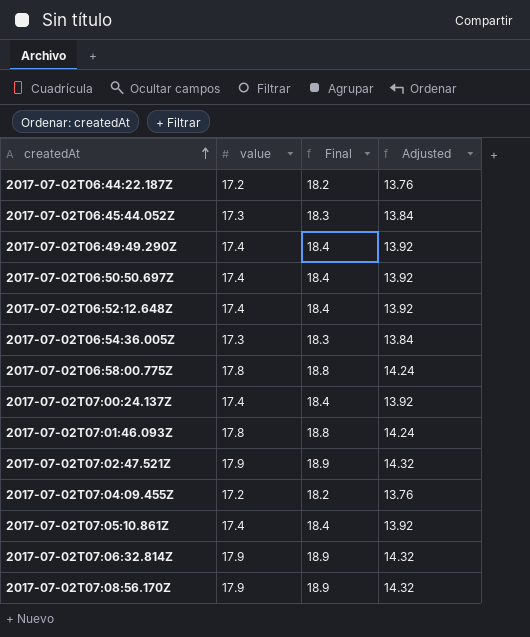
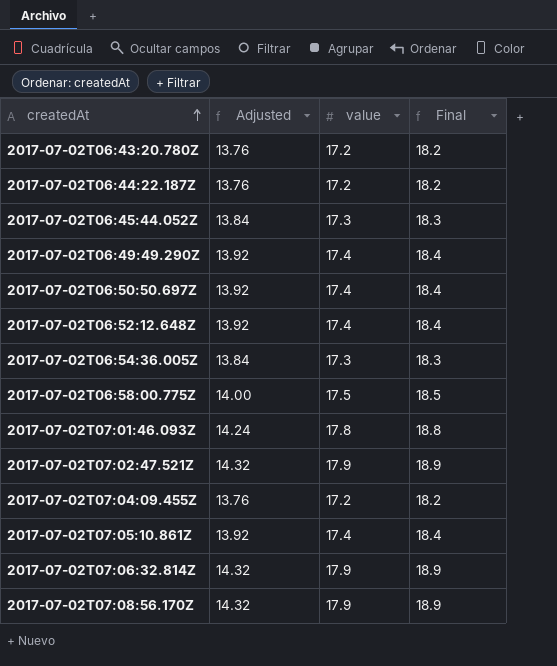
column Adjusted | position: 4 -> 2
row 2017-07-02T07:00:24.137Z: 17.4 | 18.4 | 13.92 -> none
row 2017-07-02T06:43:20.780Z: none -> 13.76 | 17.2 | 18.2
2017-07-02T06:58:00.775Z | Adjusted: 14.24 -> 14.00
2017-07-02T06:58:00.775Z | value: 17.8 -> 17.5
2017-07-02T06:58:00.775Z | Final: 18.8 -> 18.5

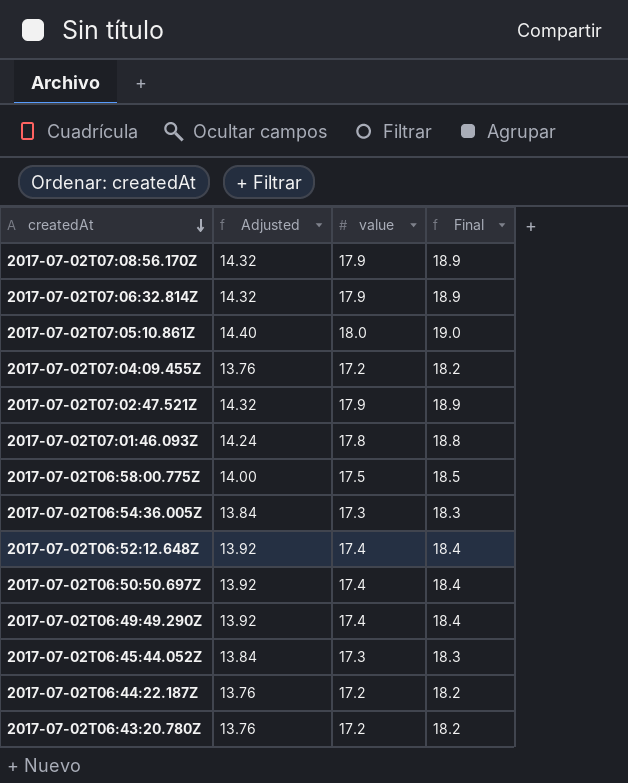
row order: createdAt ascending -> createdAt descending
2017-07-02T07:05:10.861Z | Adjusted: 13.92 -> 14.40
2017-07-02T07:05:10.861Z | value: 17.4 -> 18.0
2017-07-02T07:05:10.861Z | Final: 18.4 -> 19.0

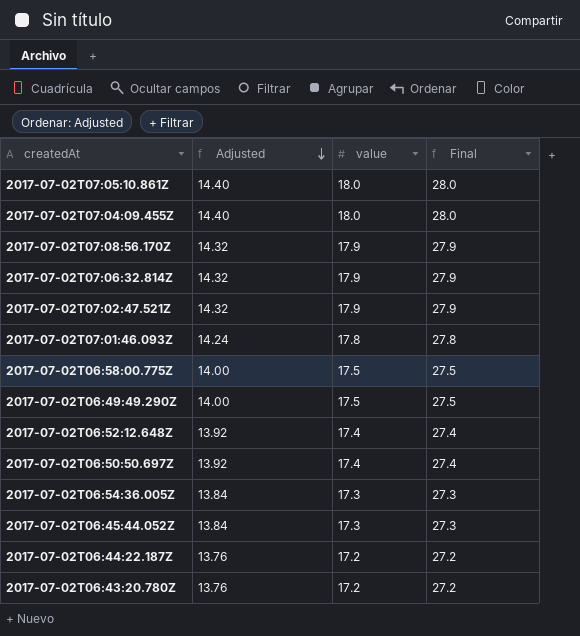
row order: createdAt descending -> Adjusted descending
column Final | formula: [value] + 1 -> [value] + 10
2017-07-02T07:04:09.455Z | Adjusted: 13.76 -> 14.40
2017-07-02T07:04:09.455Z | value: 17.2 -> 18.0
2017-07-02T06:49:49.290Z | Adjusted: 13.92 -> 14.00
2017-07-02T06:49:49.290Z | value: 17.4 -> 17.5

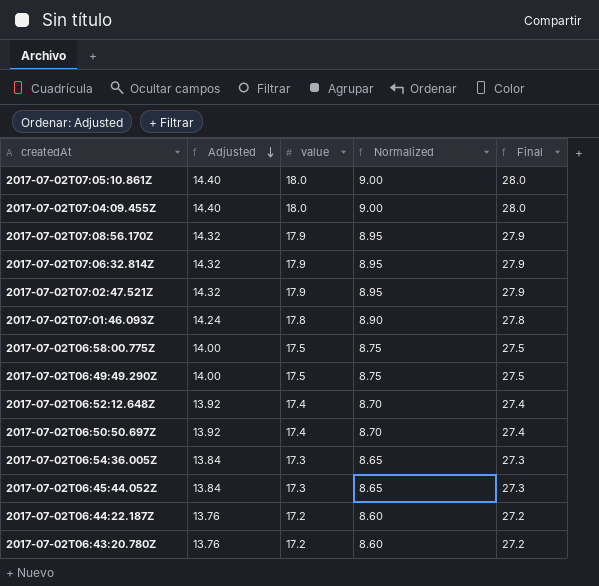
column Normalized | formula: none -> [value] * 0.5

